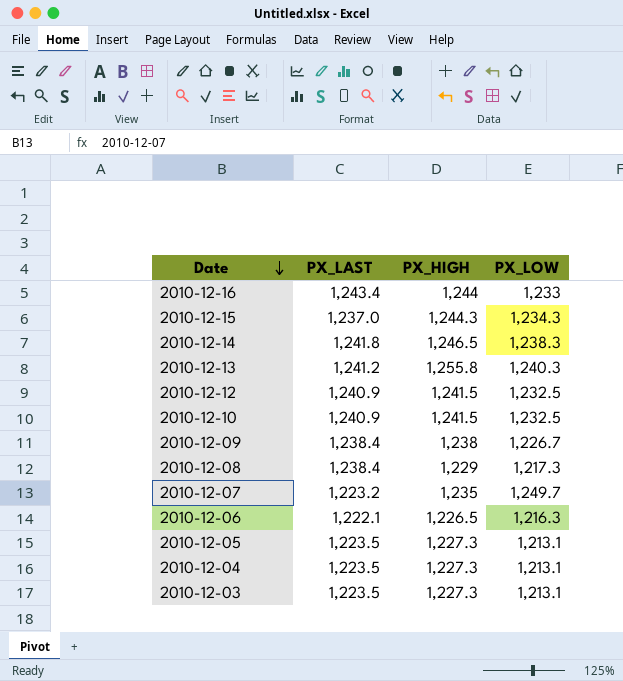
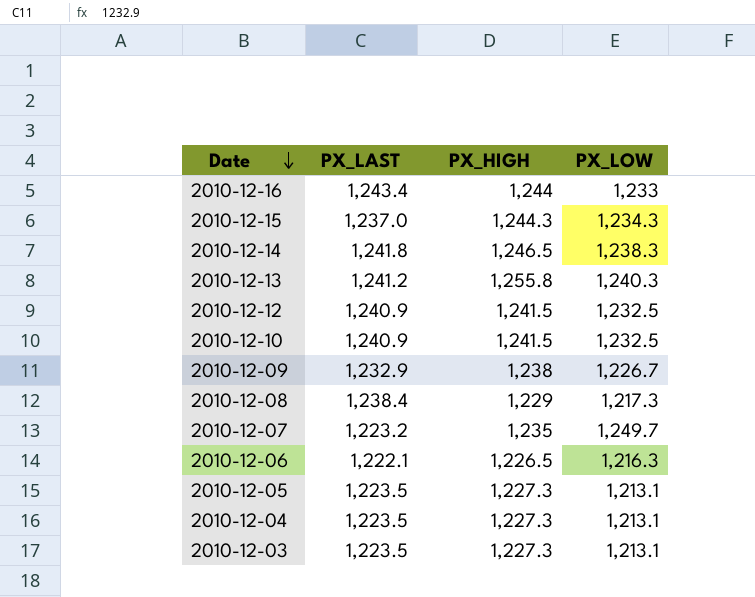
2010-12-09 | PX_LAST: 1,238.4 -> 1,232.9

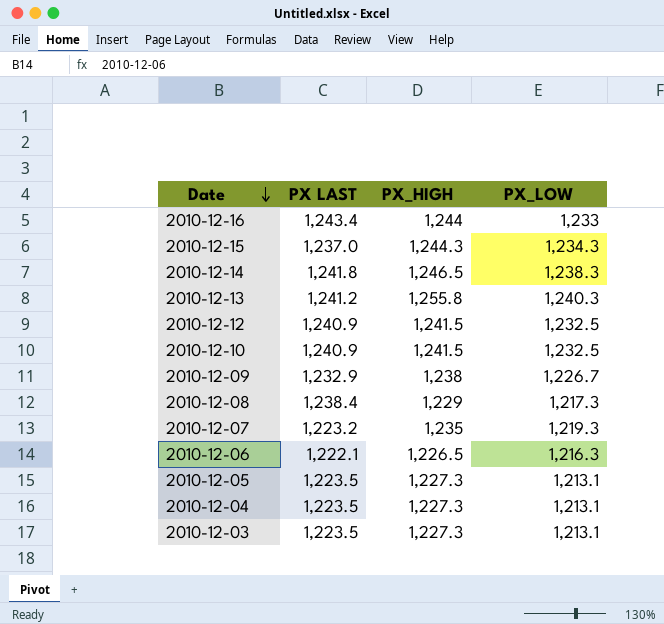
column name: PX_LAST -> PX LAST
2010-12-07 | PX_LOW: 1,249.7 -> 1,219.3

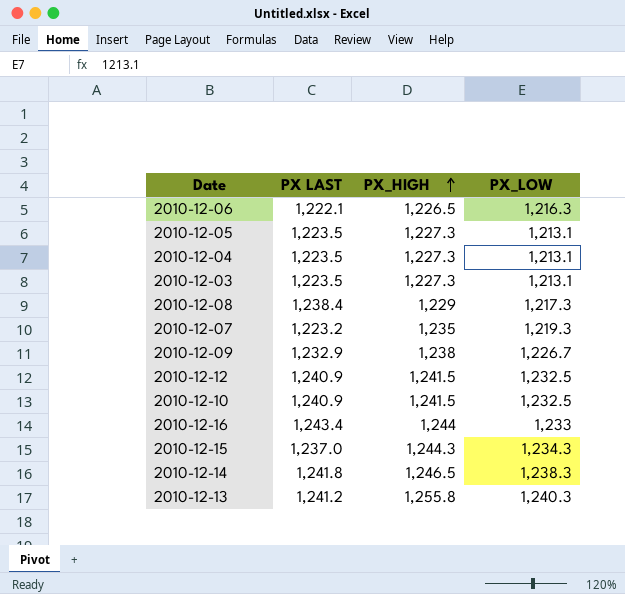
row order: Date descending -> PX_HIGH ascending

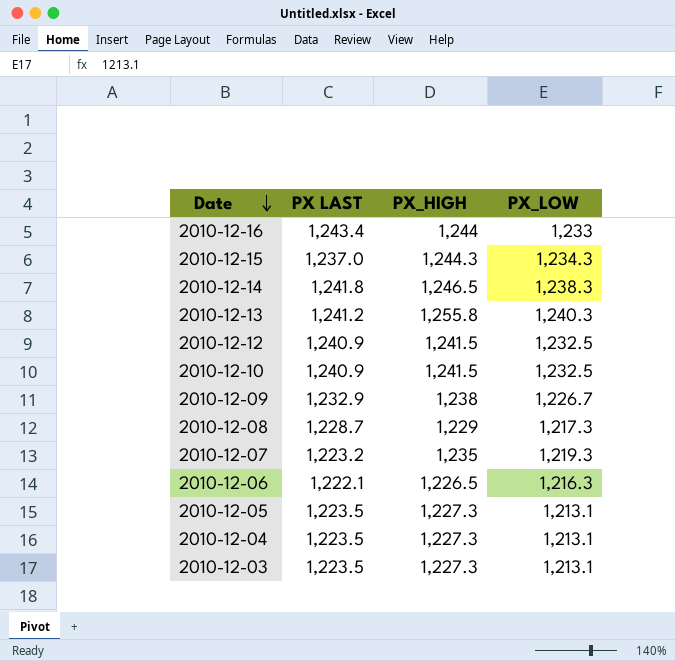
row order: PX_HIGH ascending -> Date descending
2010-12-08 | PX LAST: 1,238.4 -> 1,228.7

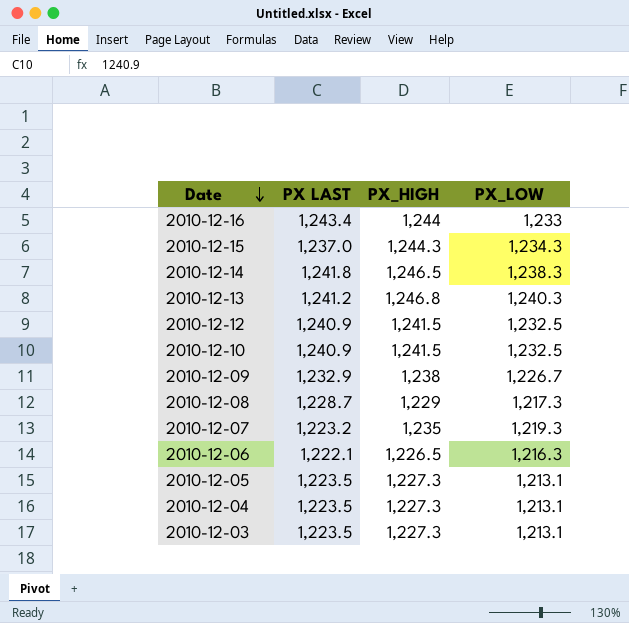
2010-12-13 | PX_HIGH: 1,255.8 -> 1,246.8

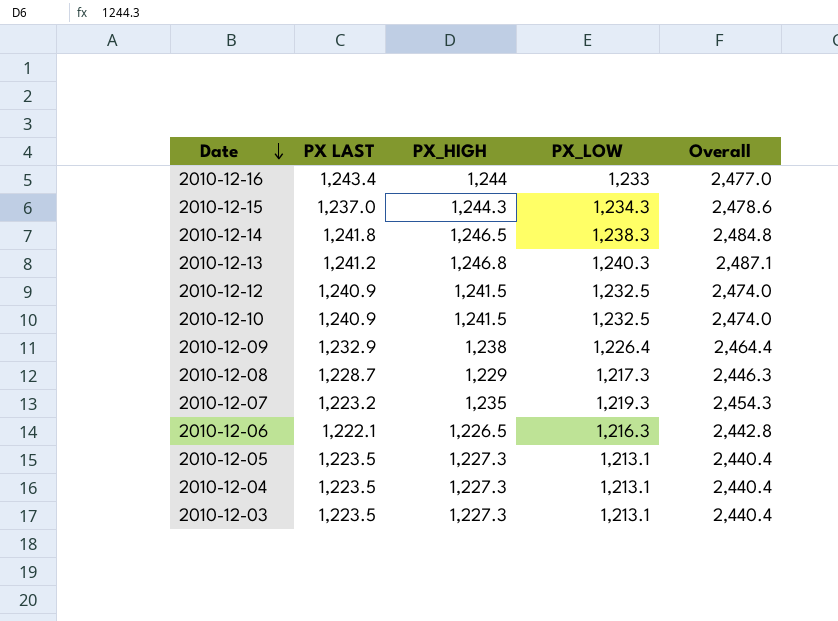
column Overall | formula: none -> [PX_HIGH] + [PX_LOW]
2010-12-09 | PX_LOW: 1,226.7 -> 1,226.4

